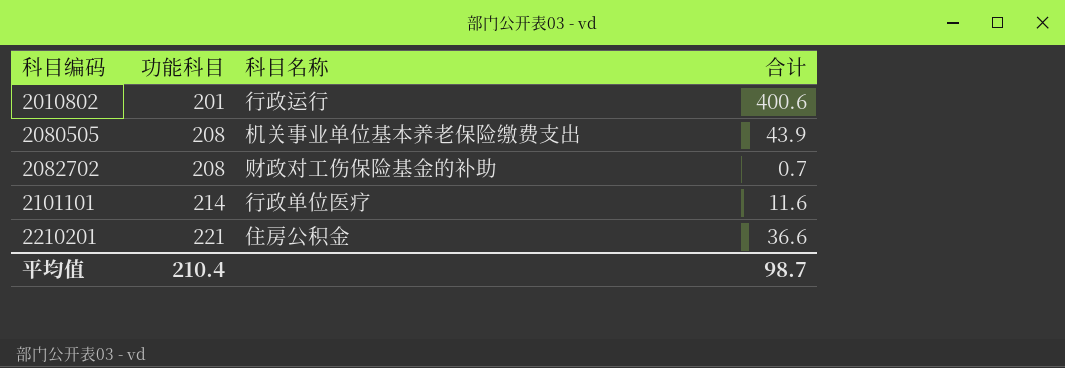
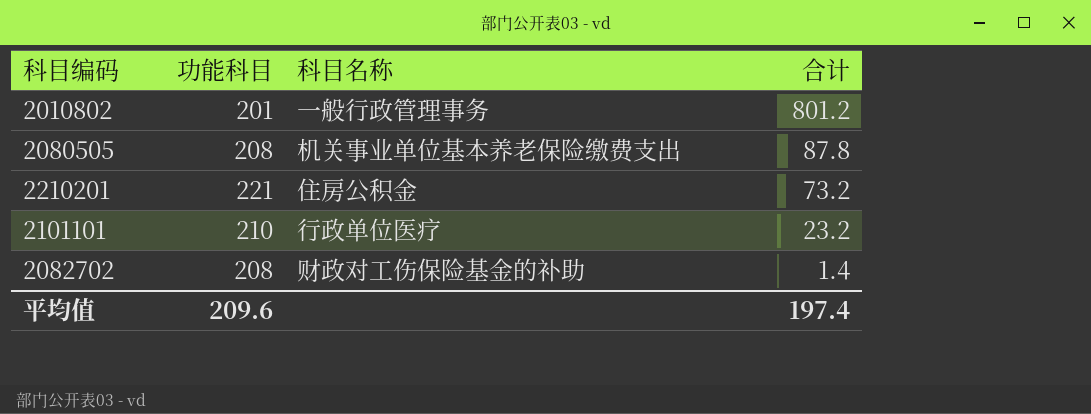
row order: 科目编码 ascending -> 合计 descending
2010802 | 科目名称: 行政运行 -> 一般行政管理事务
2010802 | 合计: 400.6 -> 801.2
2080505 | 合计: 43.9 -> 87.8
2210201 | 合计: 36.6 -> 73.2
2101101 | 功能科目: 214 -> 210
2101101 | 合计: 11.6 -> 23.2
2082702 | 合计: 0.7 -> 1.4
平均值 | 功能科目: 210.4 -> 209.6
平均值 | 合计: 98.7 -> 197.4

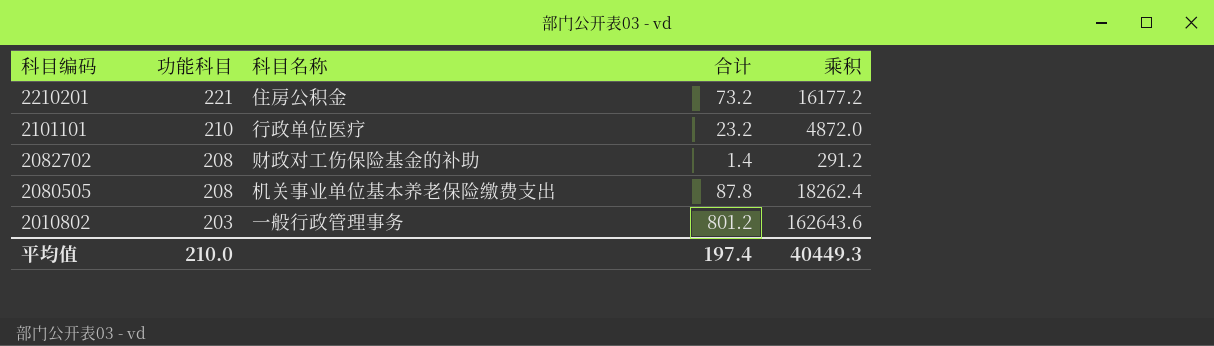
row order: 合计 descending -> 科目编码 descending
column 乘积 | formula: none -> [功能科目] * [合计]
2010802 | 功能科目: 201 -> 203
平均值 | 功能科目: 209.6 -> 210.0

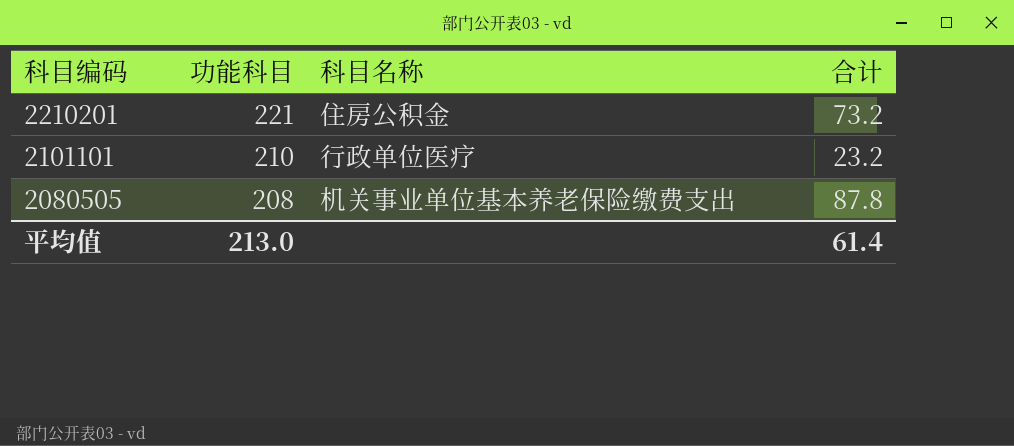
column 乘积 | formula: [功能科目] * [合计] -> none
row 2082702: 208 | 财政对工伤保险基金的补助 | 1.4 | 291.2 -> none
row 2010802: 203 | 一般行政管理事务 | 801.2 | 162643.6 -> none
平均值 | 功能科目: 210.0 -> 213.0
平均值 | 合计: 197.4 -> 61.4

